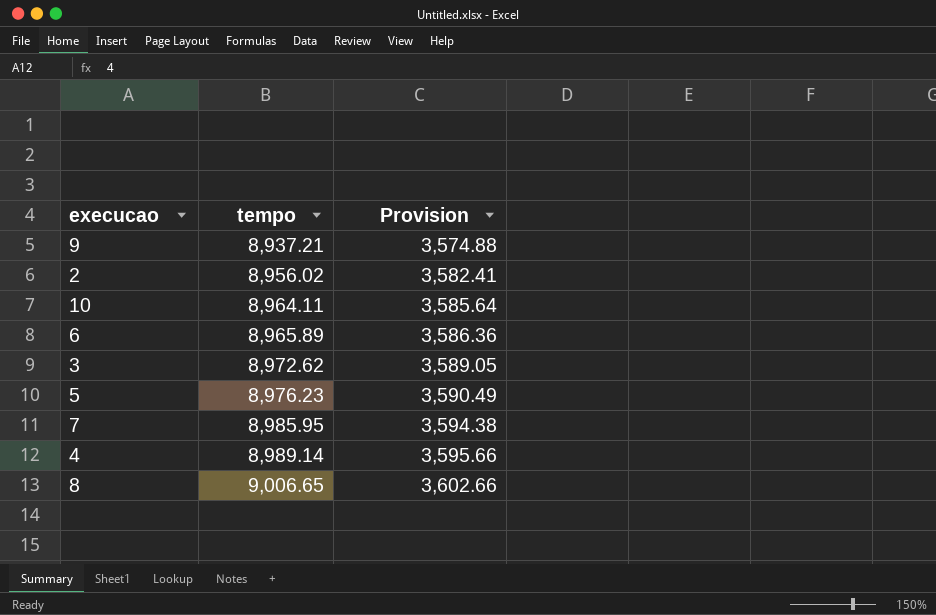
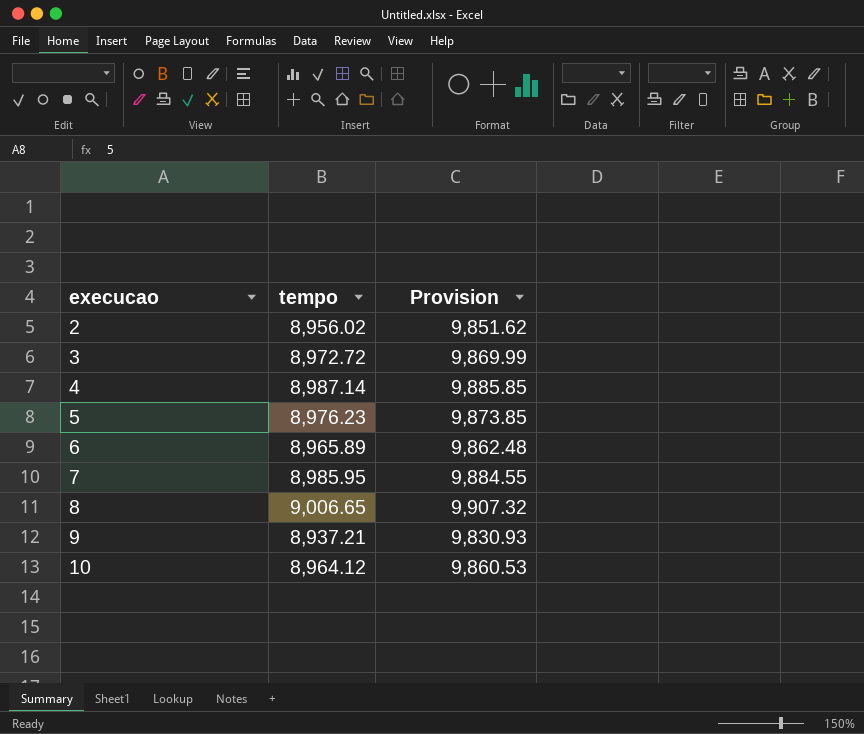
row order: tempo ascending -> execucao ascending
column Provision | formula: [tempo] * 0.4 -> [tempo] * 1.1
3 | tempo: 8,972.62 -> 8,972.72
4 | tempo: 8,989.14 -> 8,987.14
10 | tempo: 8,964.11 -> 8,964.12

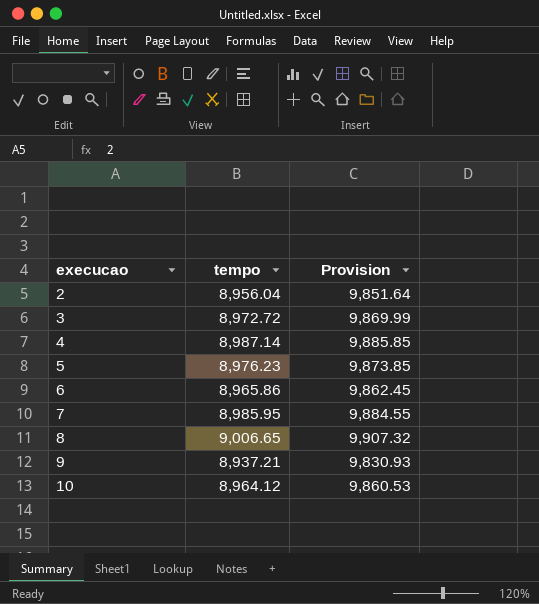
2 | tempo: 8,956.02 -> 8,956.04
2 | Provision: 9,851.62 -> 9,851.64
6 | tempo: 8,965.89 -> 8,965.86
6 | Provision: 9,862.48 -> 9,862.45

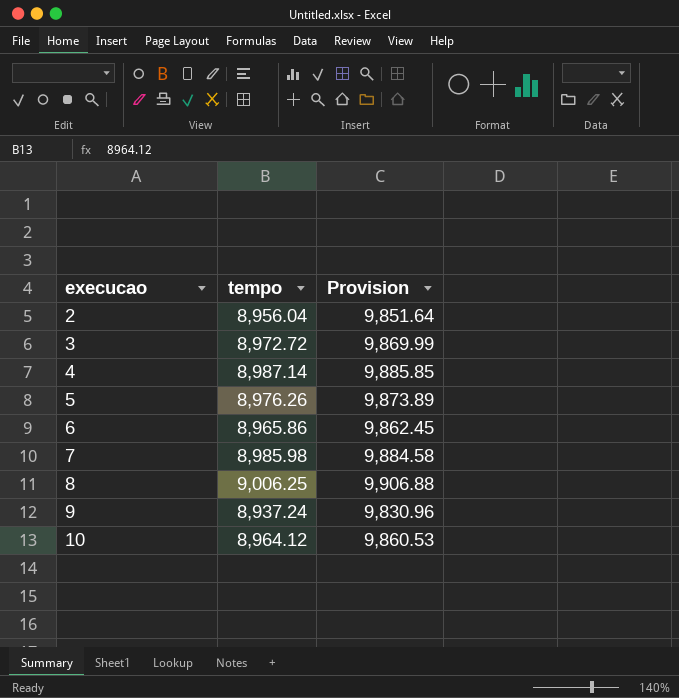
5 | tempo: 8,976.23 -> 8,976.26
5 | Provision: 9,873.85 -> 9,873.89
7 | tempo: 8,985.95 -> 8,985.98
7 | Provision: 9,884.55 -> 9,884.58
8 | tempo: 9,006.65 -> 9,006.25
8 | Provision: 9,907.32 -> 9,906.88
9 | tempo: 8,937.21 -> 8,937.24
9 | Provision: 9,830.93 -> 9,830.96

